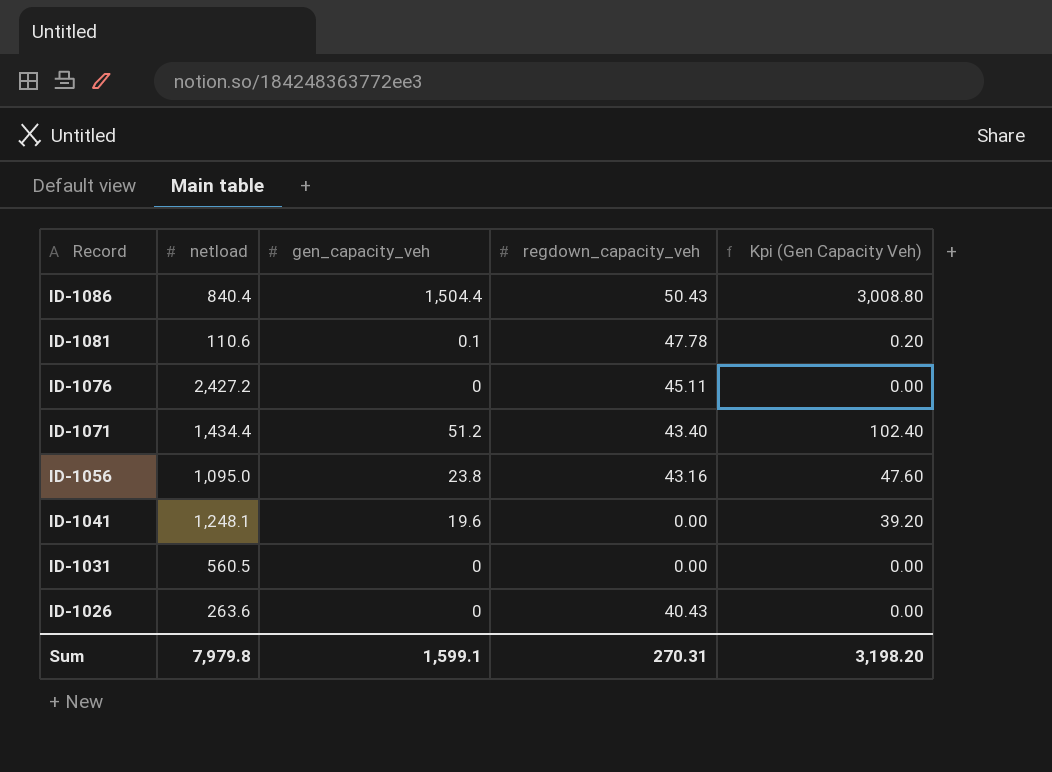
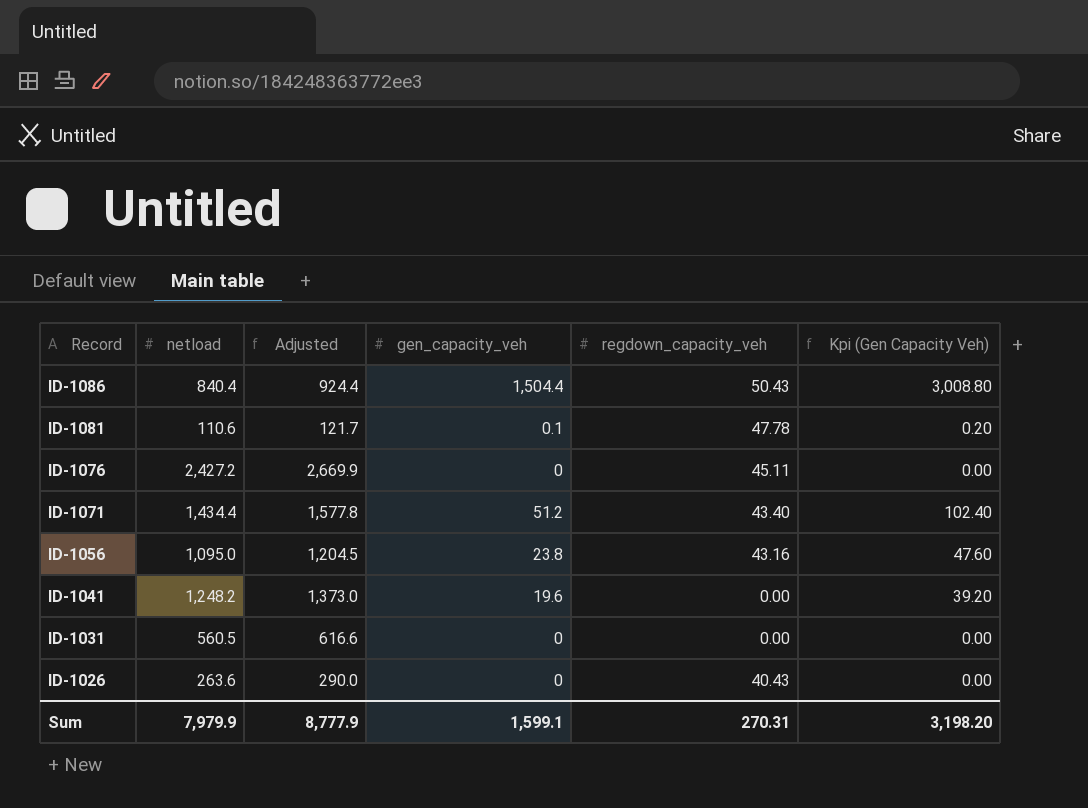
column Adjusted | formula: none -> [netload] * 1.1
ID-1041 | netload: 1,248.1 -> 1,248.2
Sum | netload: 7,979.8 -> 7,979.9

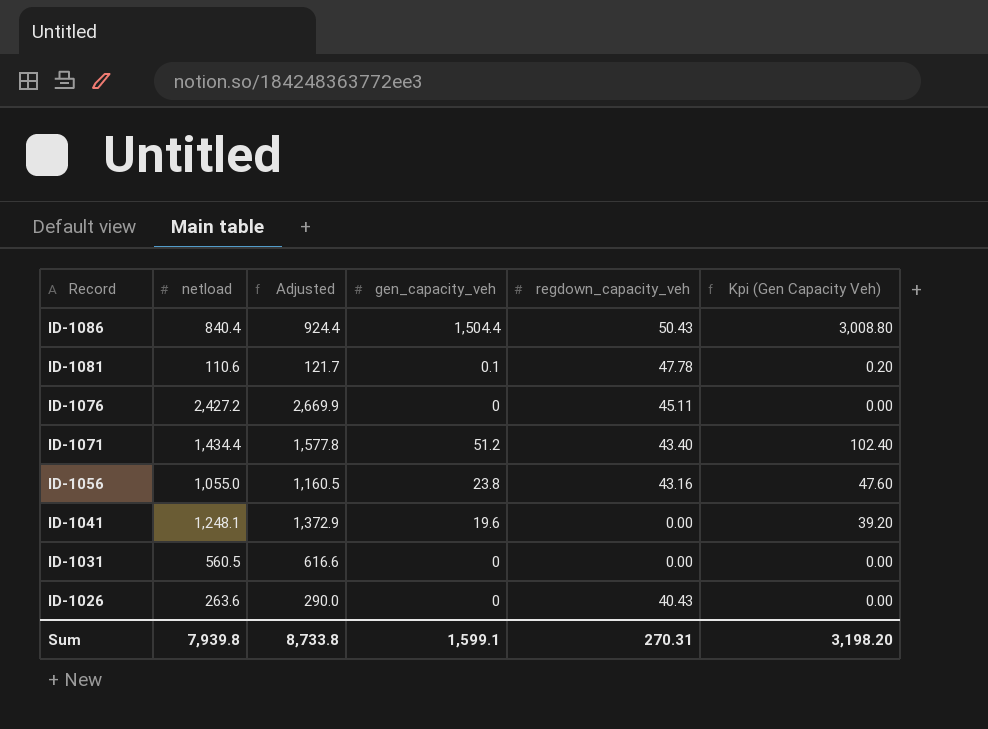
ID-1056 | netload: 1,095.0 -> 1,055.0
ID-1056 | Adjusted: 1,204.5 -> 1,160.5
ID-1041 | netload: 1,248.2 -> 1,248.1
ID-1041 | Adjusted: 1,373.0 -> 1,372.9
Sum | netload: 7,979.9 -> 7,939.8
Sum | Adjusted: 8,777.9 -> 8,733.8

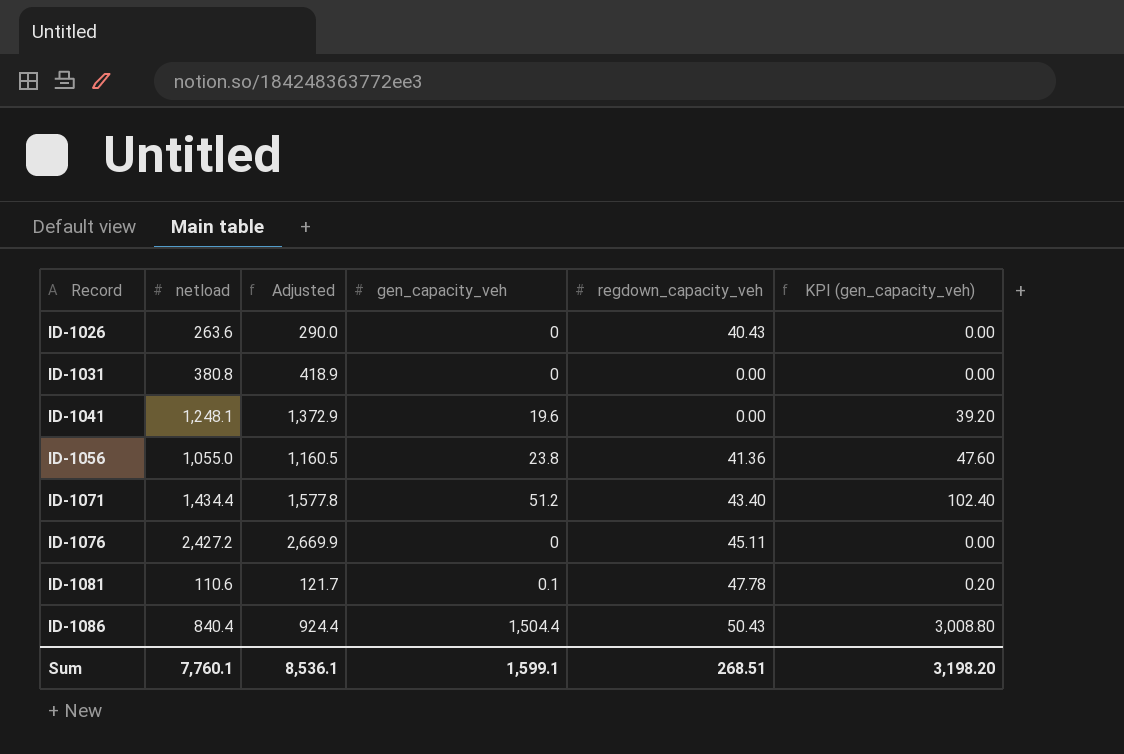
row order: Record descending -> Record ascending
column name: Kpi (Gen Capacity Veh) -> KPI (gen_capacity_veh)
ID-1031 | netload: 560.5 -> 380.8
ID-1031 | Adjusted: 616.6 -> 418.9
ID-1056 | regdown_capacity_veh: 43.16 -> 41.36
Sum | netload: 7,939.8 -> 7,760.1
Sum | Adjusted: 8,733.8 -> 8,536.1
Sum | regdown_capacity_veh: 270.31 -> 268.51

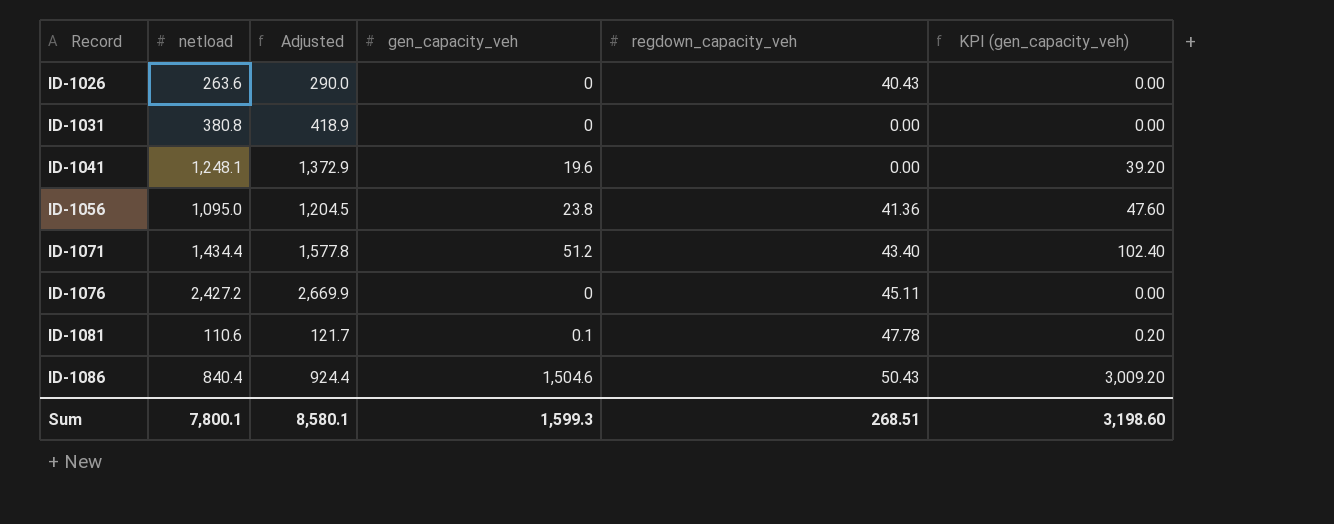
ID-1056 | netload: 1,055.0 -> 1,095.0
ID-1056 | Adjusted: 1,160.5 -> 1,204.5
ID-1086 | gen_capacity_veh: 1,504.4 -> 1,504.6
ID-1086 | KPI (gen_capacity_veh): 3,008.80 -> 3,009.20
Sum | netload: 7,760.1 -> 7,800.1
Sum | Adjusted: 8,536.1 -> 8,580.1
Sum | gen_capacity_veh: 1,599.1 -> 1,599.3
Sum | KPI (gen_capacity_veh): 3,198.20 -> 3,198.60

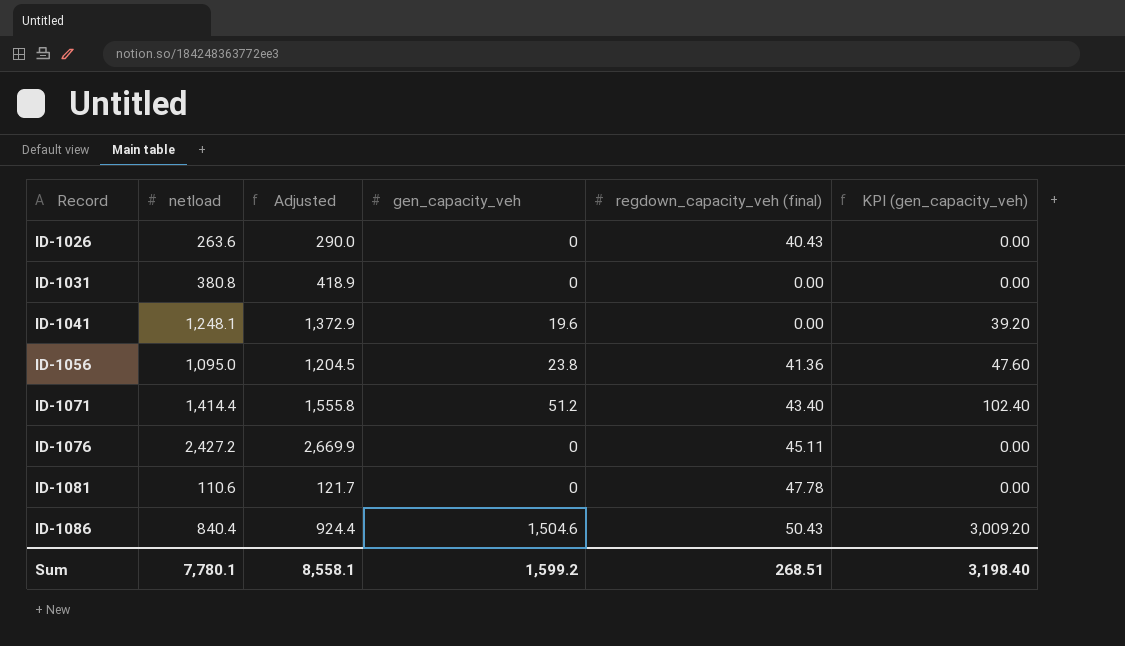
column name: regdown_capacity_veh -> regdown_capacity_veh (final)
ID-1071 | netload: 1,434.4 -> 1,414.4
ID-1071 | Adjusted: 1,577.8 -> 1,555.8
ID-1081 | gen_capacity_veh: 0.1 -> 0
ID-1081 | KPI (gen_capacity_veh): 0.20 -> 0.00
Sum | netload: 7,800.1 -> 7,780.1
Sum | Adjusted: 8,580.1 -> 8,558.1
Sum | gen_capacity_veh: 1,599.3 -> 1,599.2
Sum | KPI (gen_capacity_veh): 3,198.60 -> 3,198.40

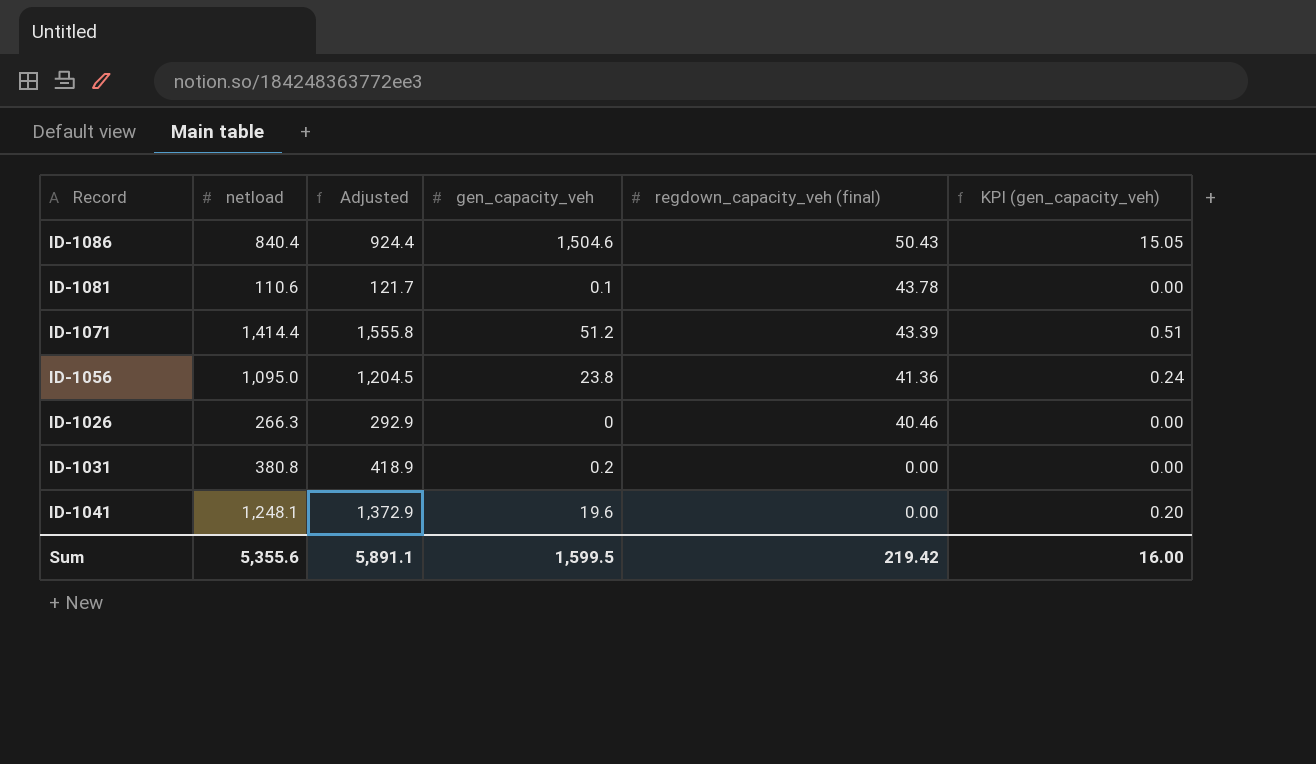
row order: Record ascending -> regdown_capacity_veh (final) descending
column KPI (gen_capacity_veh) | formula: [gen_capacity_veh] * 2 -> [gen_capacity_veh] * 0.01
row ID-1076: 2,427.2 | 2,669.9 | 0 | 45.11 | 0.00 -> none
ID-1081 | gen_capacity_veh: 0 -> 0.1
ID-1081 | regdown_capacity_veh (final): 47.78 -> 43.78
ID-1071 | regdown_capacity_veh (final): 43.40 -> 43.39
ID-1026 | netload: 263.6 -> 266.3
ID-1026 | Adjusted: 290.0 -> 292.9
ID-1026 | regdown_capacity_veh (final): 40.43 -> 40.46
ID-1031 | gen_capacity_veh: 0 -> 0.2
Sum | netload: 7,780.1 -> 5,355.6
Sum | Adjusted: 8,558.1 -> 5,891.1
Sum | gen_capacity_veh: 1,599.2 -> 1,599.5
Sum | regdown_capacity_veh (final): 268.51 -> 219.42
Sum | KPI (gen_capacity_veh): 3,198.40 -> 16.00

